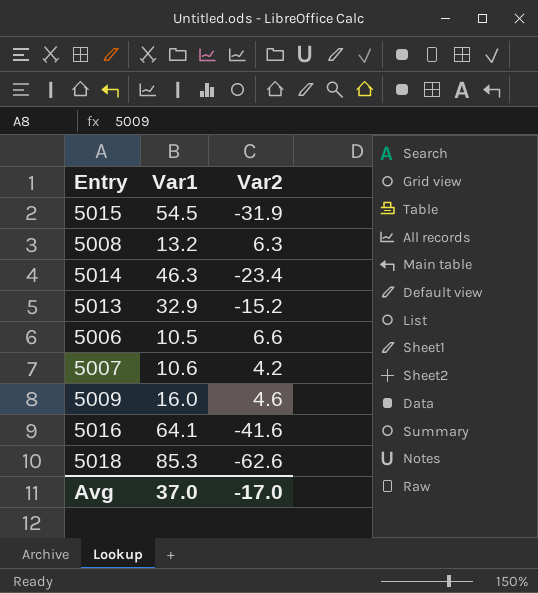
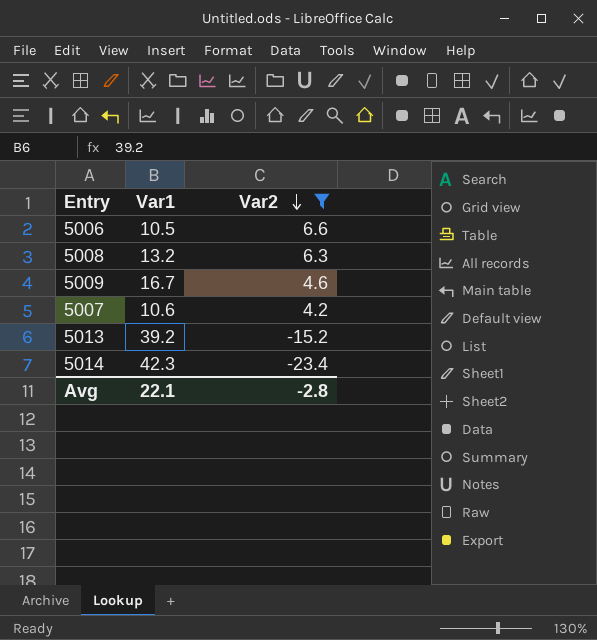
filter: none -> Var2 >= -23.4
row order: none -> Var2 descending
5009 | Var1: 16.0 -> 16.7
5013 | Var1: 32.9 -> 39.2
5014 | Var1: 46.3 -> 42.3
Avg | Var1: 37.0 -> 22.1
Avg | Var2: -17.0 -> -2.8

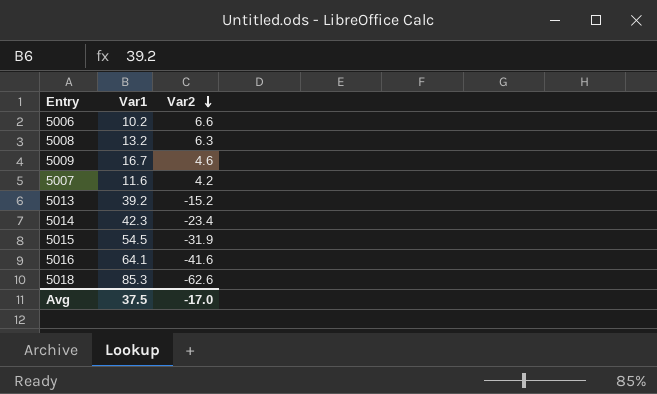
filter: Var2 >= -23.4 -> none
5006 | Var1: 10.5 -> 10.2
5007 | Var1: 10.6 -> 11.6
Avg | Var1: 22.1 -> 37.5
Avg | Var2: -2.8 -> -17.0

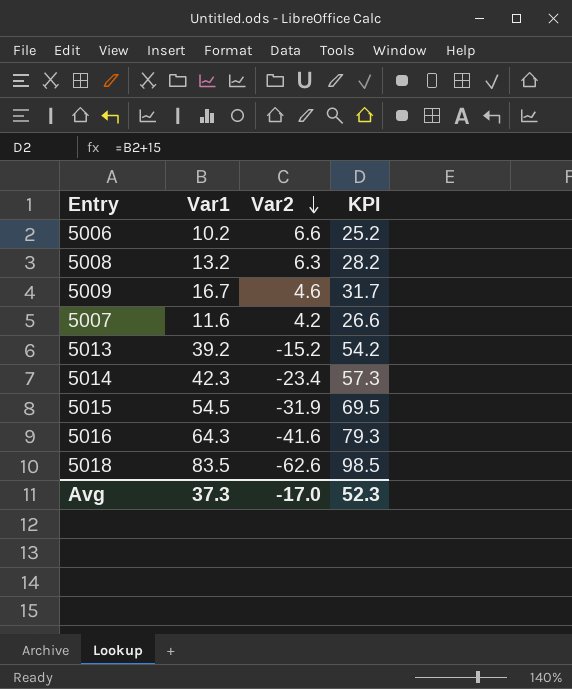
column KPI | formula: none -> [Var1] + 15
5016 | Var1: 64.1 -> 64.3
5018 | Var1: 85.3 -> 83.5
Avg | Var1: 37.5 -> 37.3

